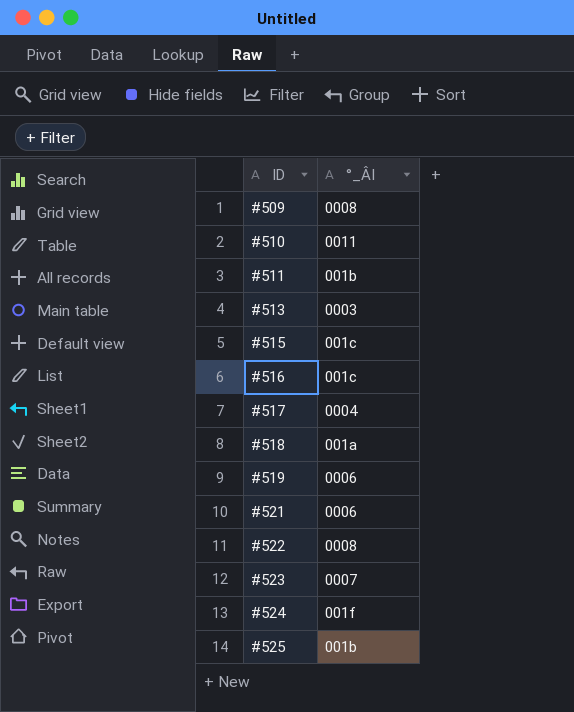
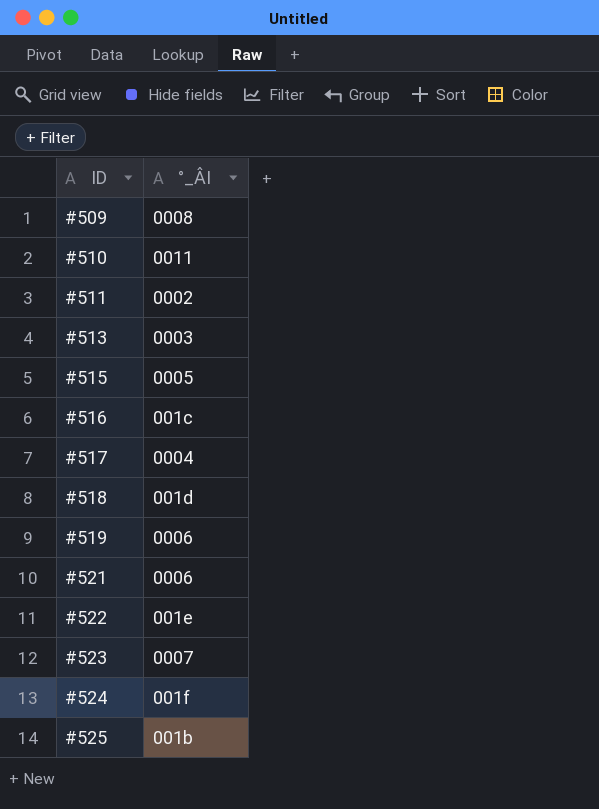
#511 | °_ÂI: 001b -> 0002
#515 | °_ÂI: 001c -> 0005
#518 | °_ÂI: 001a -> 001d
#522 | °_ÂI: 0008 -> 001e

